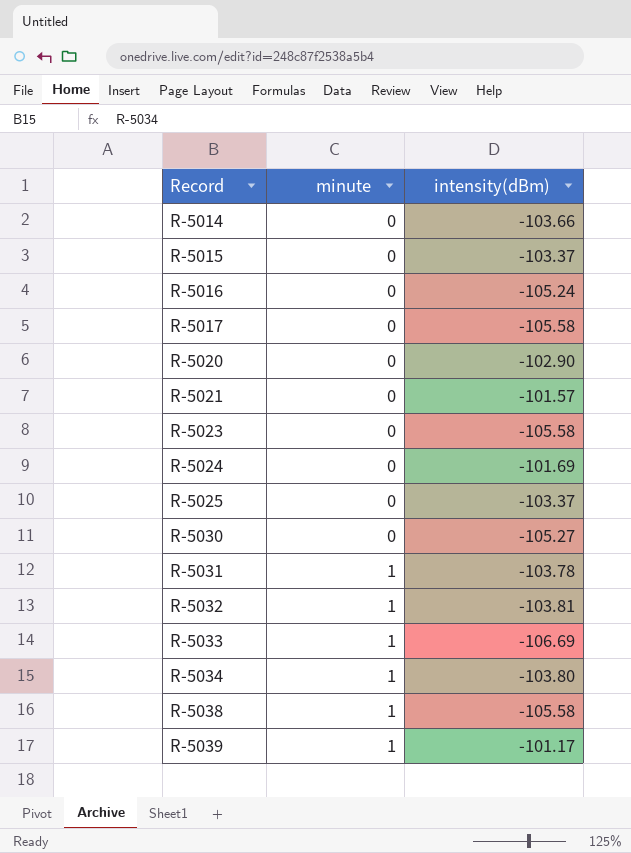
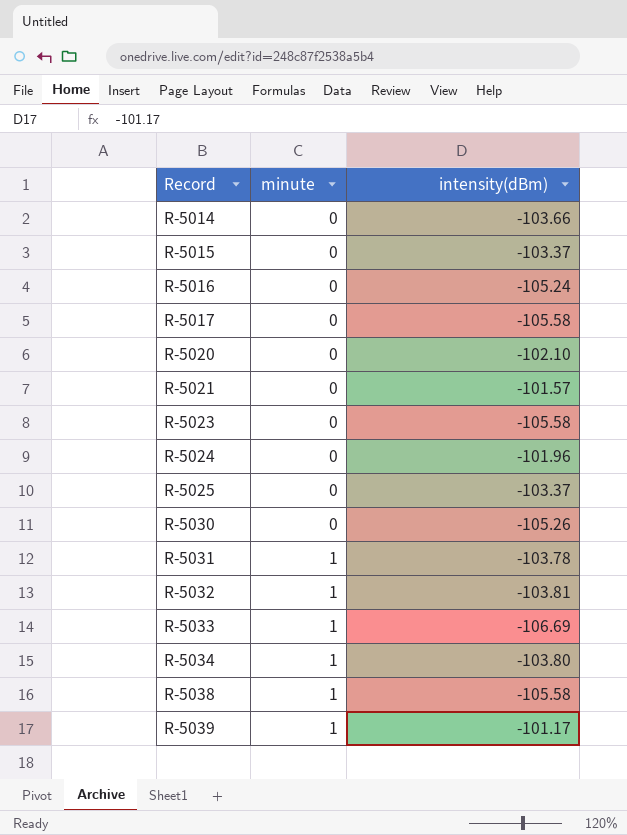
R-5020 | intensity(dBm): -102.90 -> -102.10
R-5024 | intensity(dBm): -101.69 -> -101.96
R-5030 | intensity(dBm): -105.27 -> -105.26

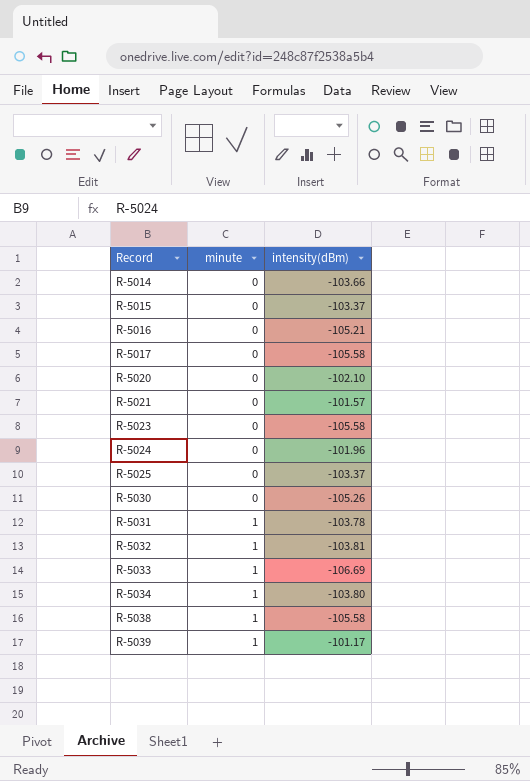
R-5016 | intensity(dBm): -105.24 -> -105.21

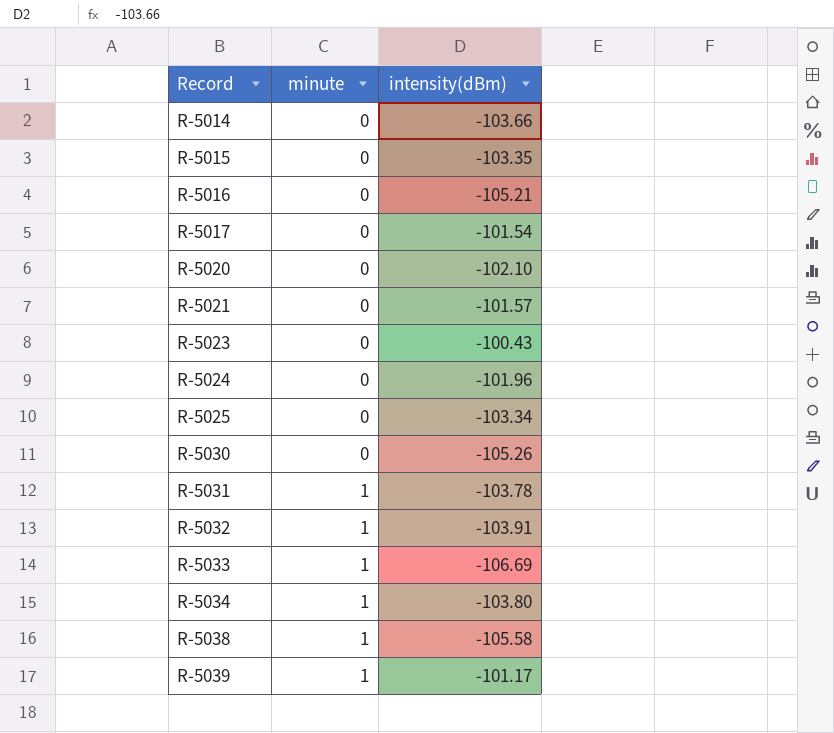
R-5015 | intensity(dBm): -103.37 -> -103.35
R-5017 | intensity(dBm): -105.58 -> -101.54
R-5023 | intensity(dBm): -105.58 -> -100.43
R-5025 | intensity(dBm): -103.37 -> -103.34
R-5032 | intensity(dBm): -103.81 -> -103.91

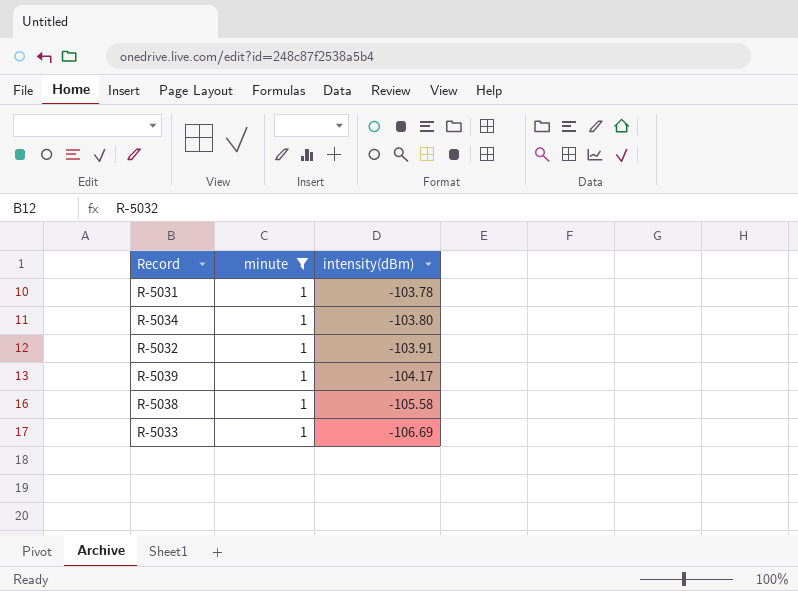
filter: none -> minute = 1
row order: Record ascending -> intensity(dBm) descending
R-5039 | intensity(dBm): -101.17 -> -104.17

